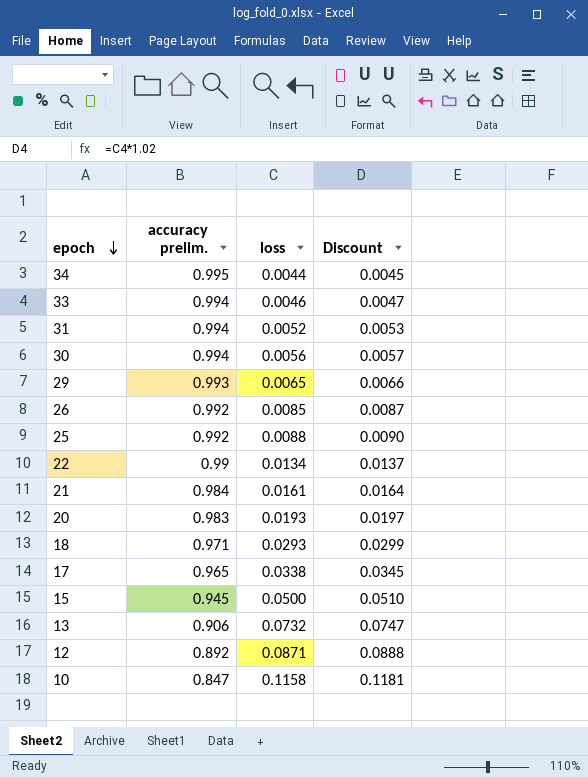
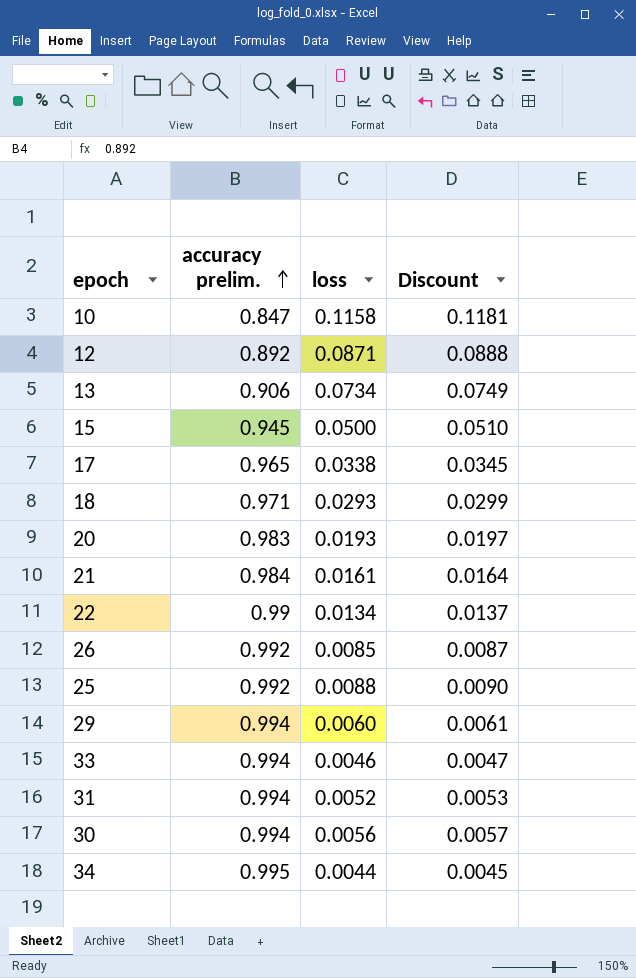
row order: epoch descending -> accuracy prelim. ascending
13 | loss: 0.0732 -> 0.0734
13 | Discount: 0.0747 -> 0.0749
29 | accuracy prelim.: 0.993 -> 0.994
29 | loss: 0.0065 -> 0.0060
29 | Discount: 0.0066 -> 0.0061

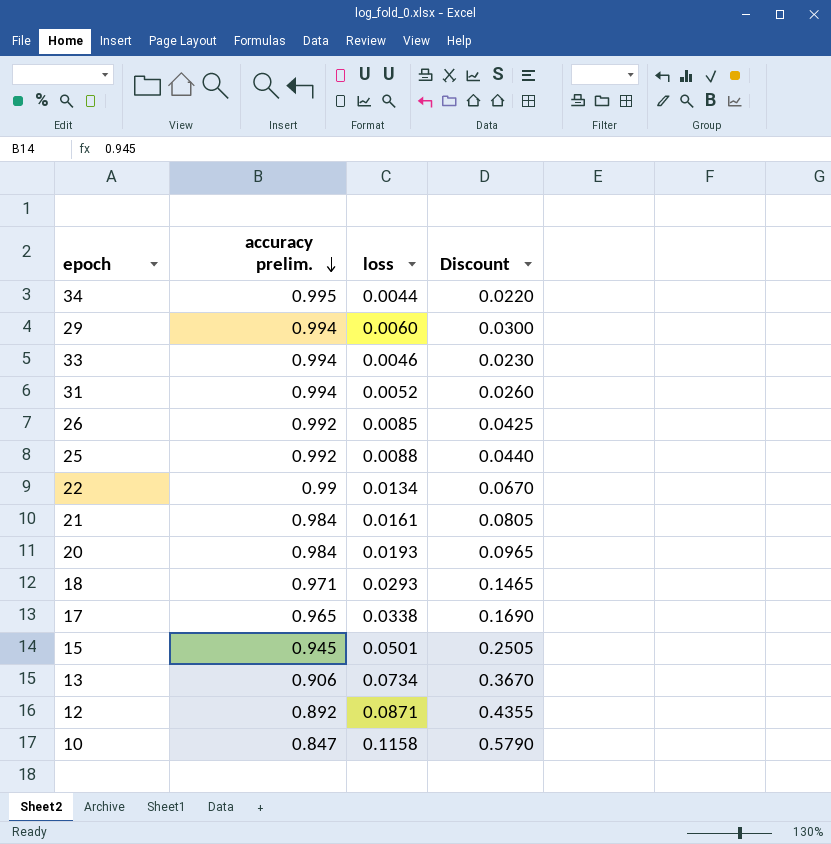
row order: accuracy prelim. ascending -> accuracy prelim. descending
column Discount | formula: [loss] * 1.02 -> [loss] * 5
row 30: 0.994 | 0.0056 | 0.0057 -> none
20 | accuracy prelim.: 0.983 -> 0.984
15 | loss: 0.0500 -> 0.0501

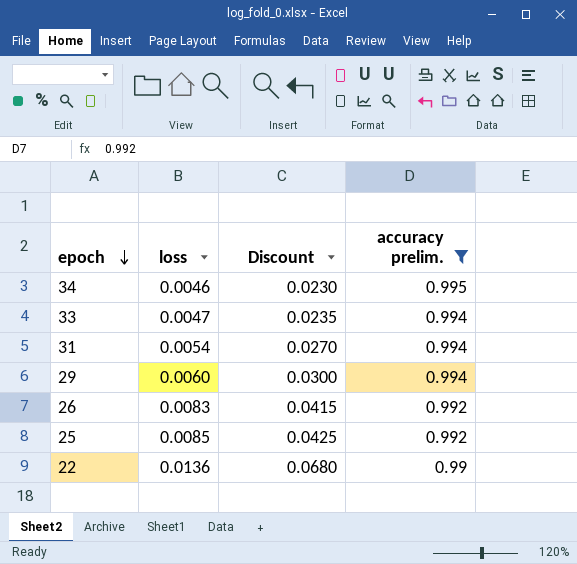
filter: none -> accuracy prelim. >= 0.99
row order: accuracy prelim. descending -> epoch descending
column accuracy prelim. | position: 2 -> 4
34 | loss: 0.0044 -> 0.0046
34 | Discount: 0.0220 -> 0.0230
33 | loss: 0.0046 -> 0.0047
33 | Discount: 0.0230 -> 0.0235
31 | loss: 0.0052 -> 0.0054
31 | Discount: 0.0260 -> 0.0270
26 | loss: 0.0085 -> 0.0083
26 | Discount: 0.0425 -> 0.0415
25 | loss: 0.0088 -> 0.0085
25 | Discount: 0.0440 -> 0.0425
22 | loss: 0.0134 -> 0.0136
22 | Discount: 0.0670 -> 0.0680

